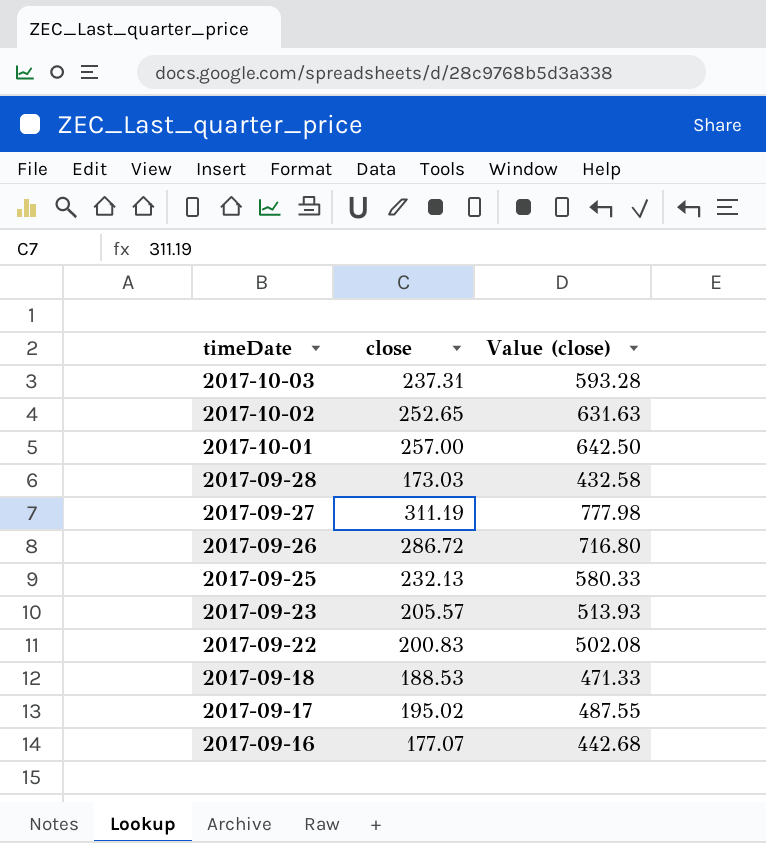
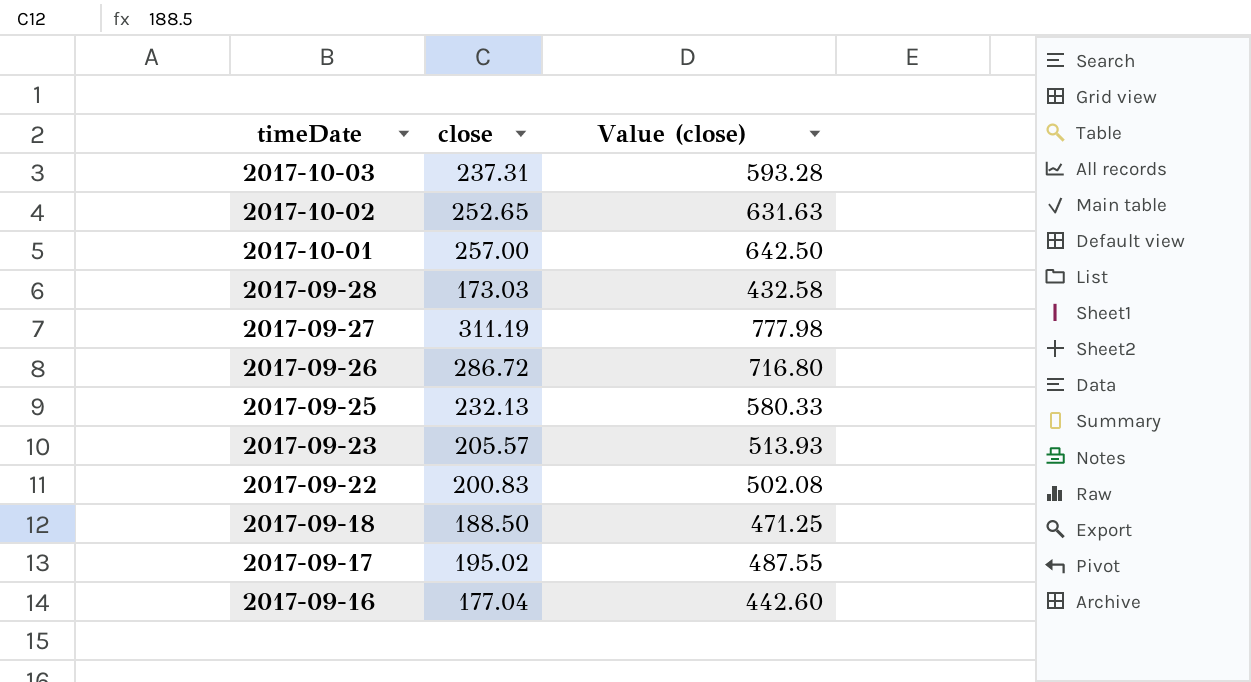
2017-09-18 | close: 188.53 -> 188.50
2017-09-18 | Value (close): 471.33 -> 471.25
2017-09-16 | close: 177.07 -> 177.04
2017-09-16 | Value (close): 442.68 -> 442.60

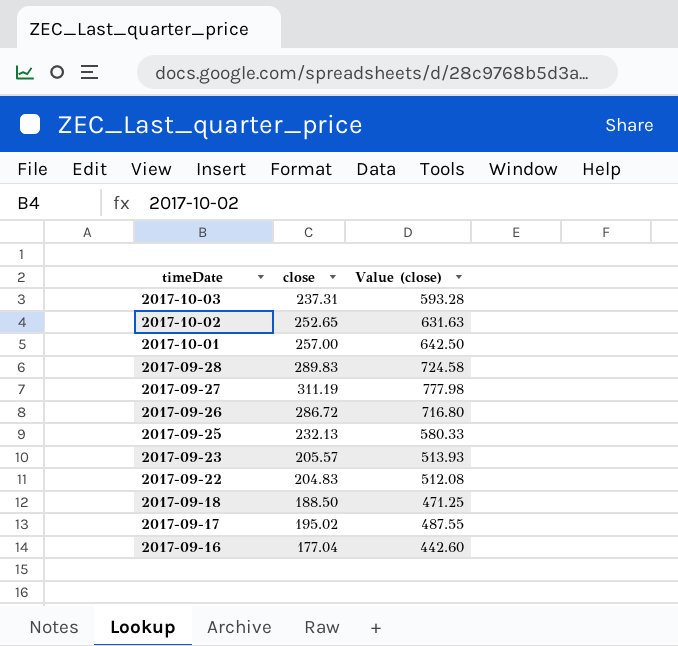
2017-09-28 | close: 173.03 -> 289.83
2017-09-28 | Value (close): 432.58 -> 724.58
2017-09-22 | close: 200.83 -> 204.83
2017-09-22 | Value (close): 502.08 -> 512.08

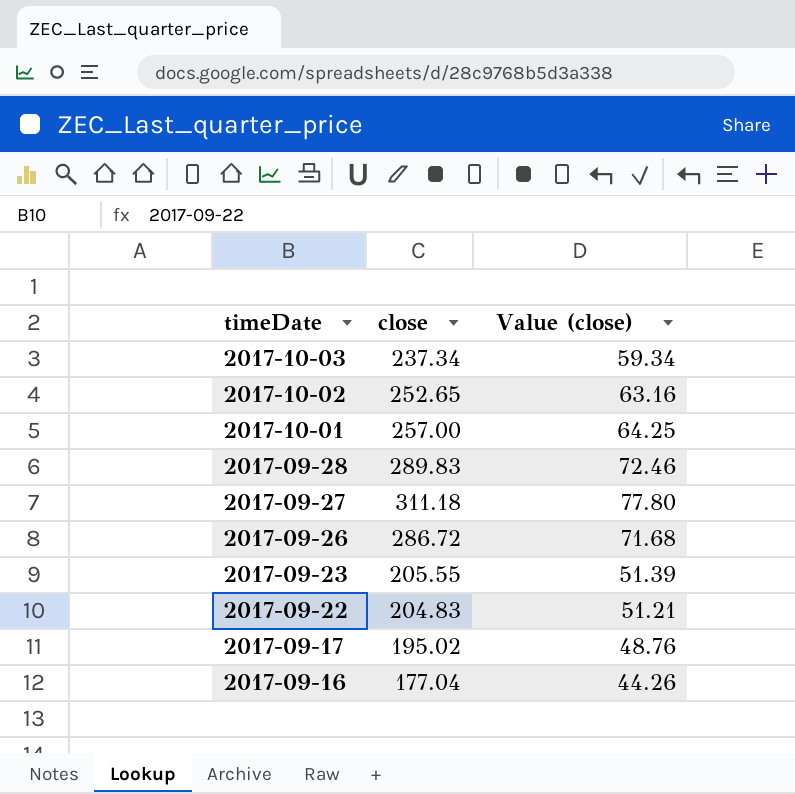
column Value (close) | formula: [close] * 2.5 -> [close] * 0.25
row 2017-09-25: 232.13 | 580.33 -> none
row 2017-09-18: 188.50 | 471.25 -> none
2017-10-03 | close: 237.31 -> 237.34
2017-09-27 | close: 311.19 -> 311.18
2017-09-23 | close: 205.57 -> 205.55

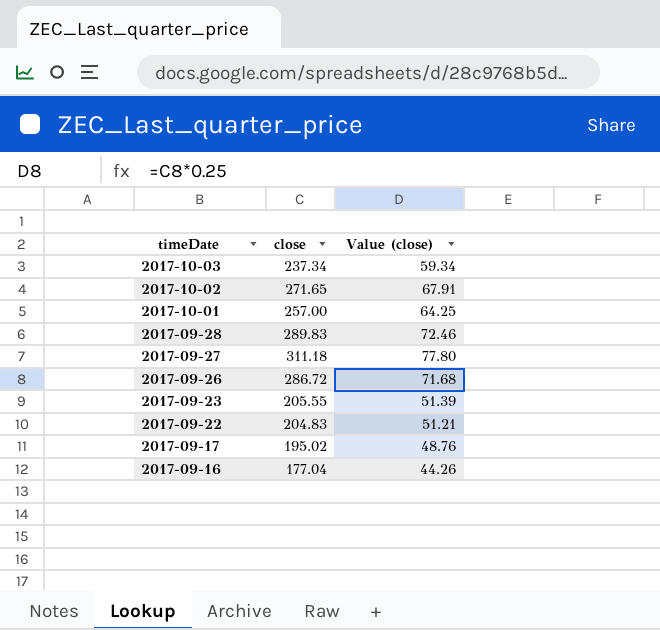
2017-10-02 | close: 252.65 -> 271.65
2017-10-02 | Value (close): 63.16 -> 67.91

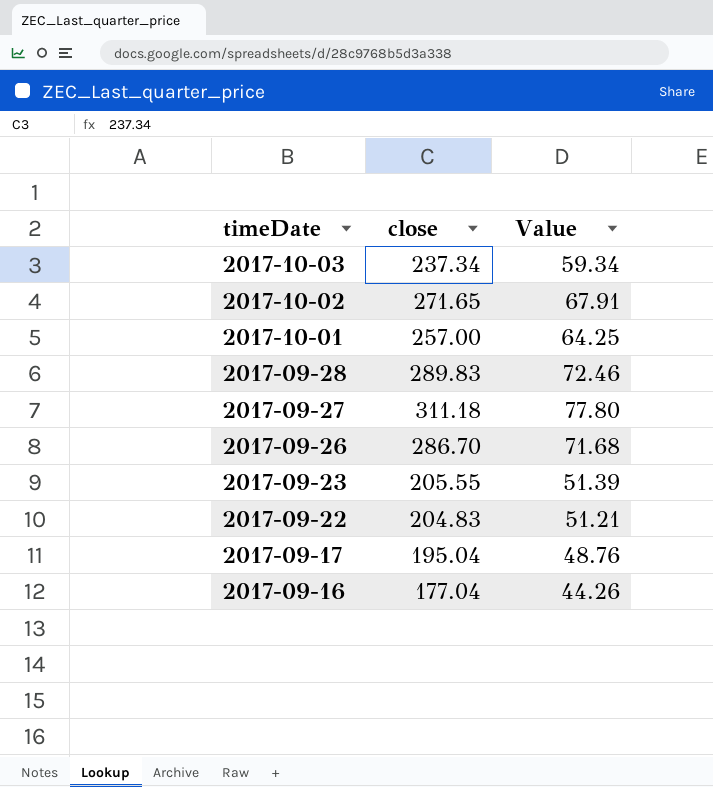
column name: Value (close) -> Value
2017-09-26 | close: 286.72 -> 286.70
2017-09-17 | close: 195.02 -> 195.04

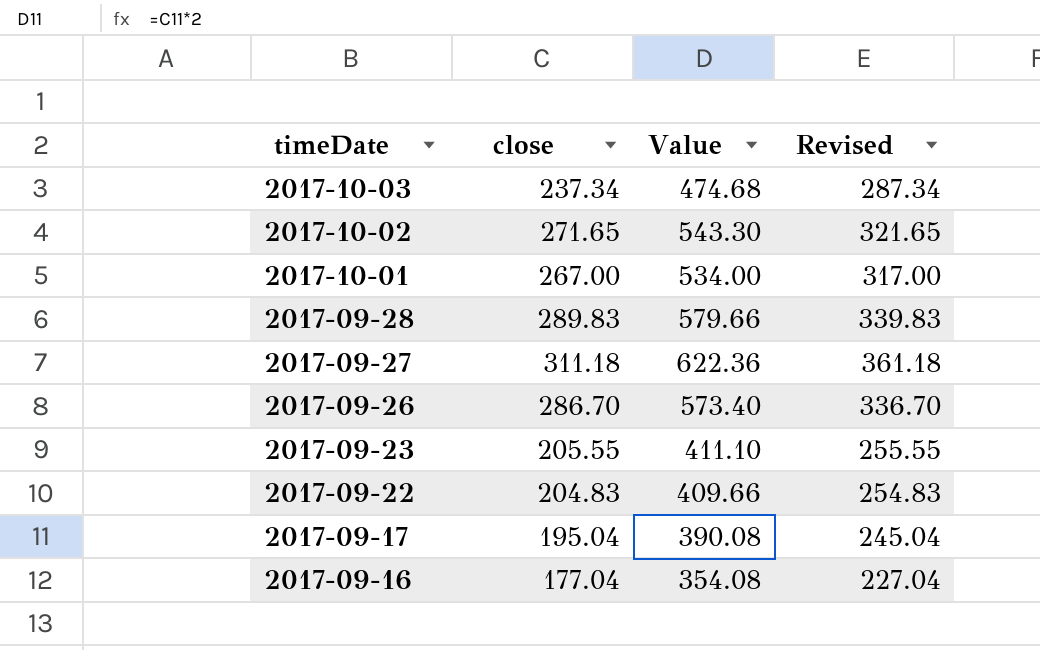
column Value | formula: [close] * 0.25 -> [close] * 2
column Revised | formula: none -> [close] + 50
2017-10-01 | close: 257.00 -> 267.00

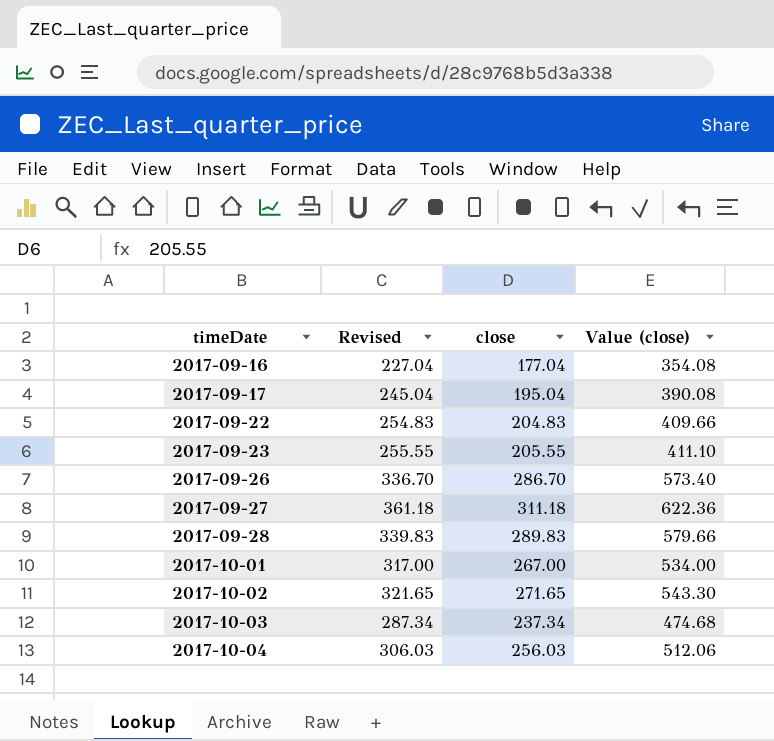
row order: timeDate descending -> timeDate ascending
column Revised | position: 4 -> 2
column name: Value -> Value (close)
row 2017-10-04: none -> 306.03 | 256.03 | 512.06

